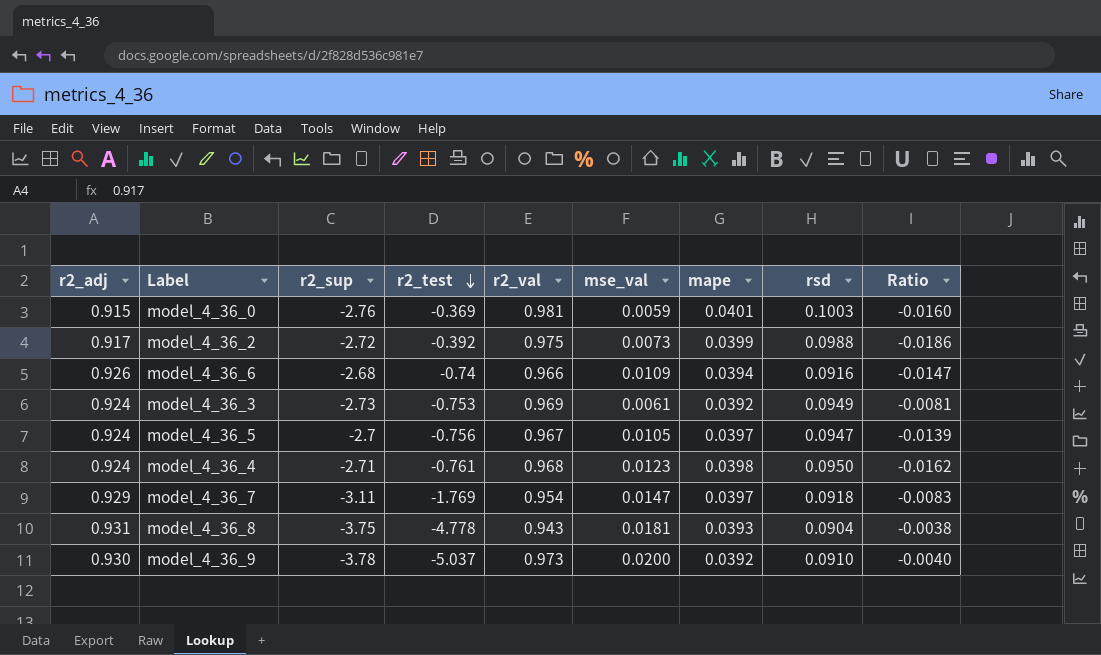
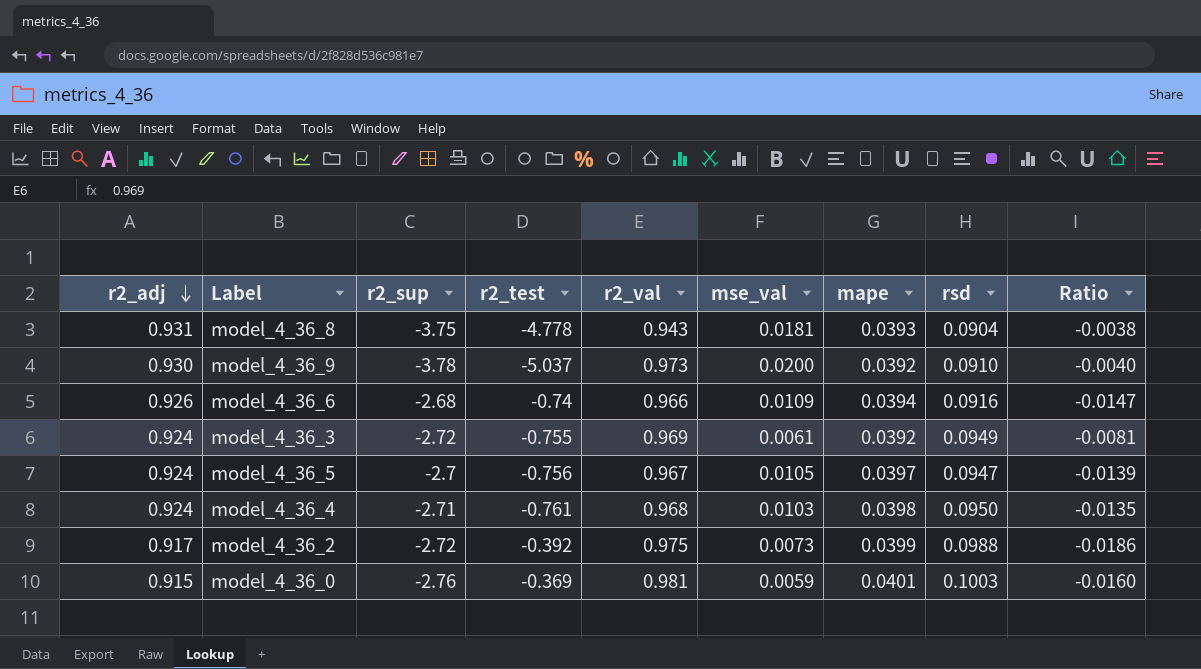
row order: r2_test descending -> r2_adj descending
row model_4_36_7: 0.929 | -3.11 | -1.769 | 0.954 | 0.0147 | 0.0397 | 0.0918 | -0.0083 -> none
model_4_36_3 | r2_sup: -2.73 -> -2.72
model_4_36_3 | r2_test: -0.753 -> -0.755
model_4_36_4 | mse_val: 0.0123 -> 0.0103
model_4_36_4 | Ratio: -0.0162 -> -0.0135

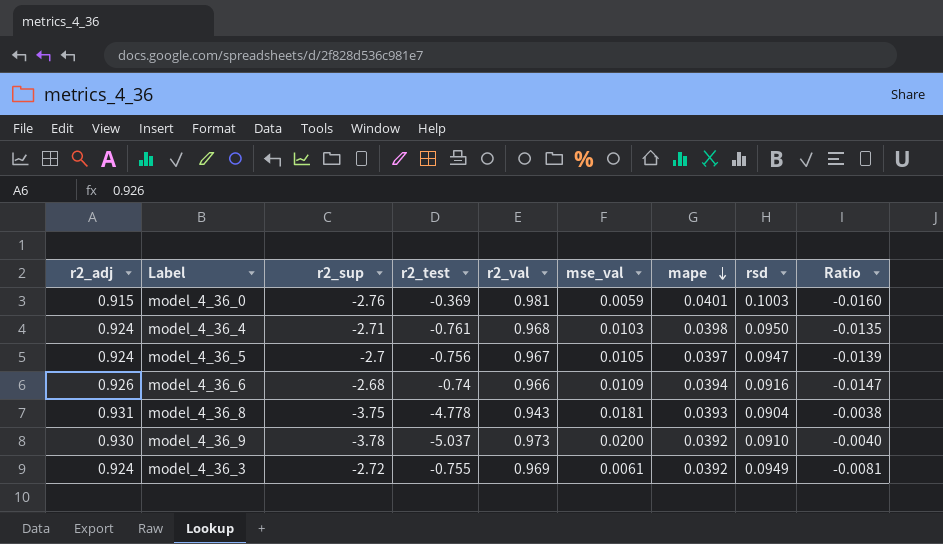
row order: r2_adj descending -> mape descending
row model_4_36_2: 0.917 | -2.72 | -0.392 | 0.975 | 0.0073 | 0.0399 | 0.0988 | -0.0186 -> none

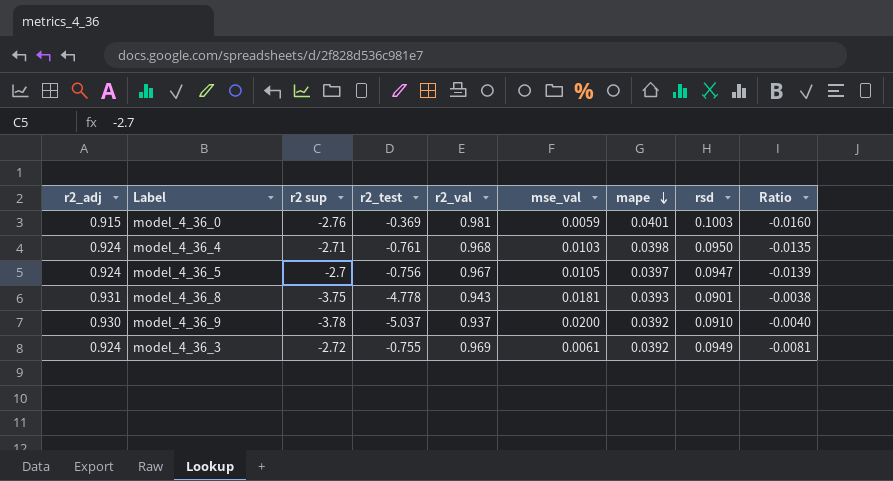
column name: r2_sup -> r2 sup
row model_4_36_6: 0.926 | -2.68 | -0.74 | 0.966 | 0.0109 | 0.0394 | 0.0916 | -0.0147 -> none
model_4_36_8 | rsd: 0.0904 -> 0.0901
model_4_36_9 | r2_val: 0.973 -> 0.937

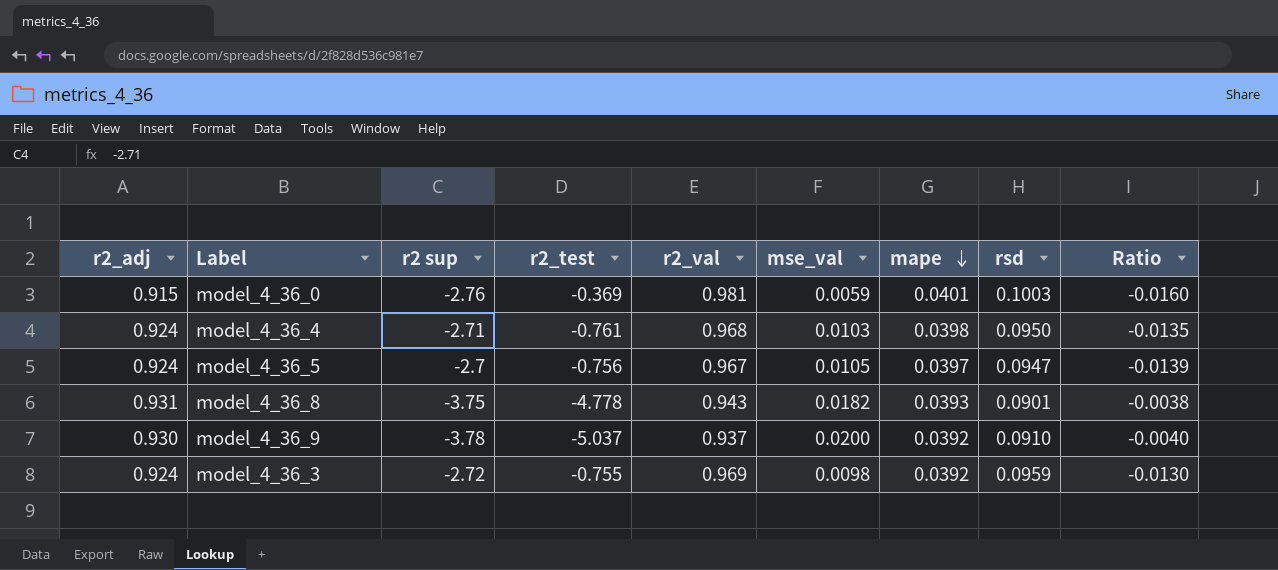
model_4_36_8 | mse_val: 0.0181 -> 0.0182
model_4_36_3 | mse_val: 0.0061 -> 0.0098
model_4_36_3 | rsd: 0.0949 -> 0.0959
model_4_36_3 | Ratio: -0.0081 -> -0.0130

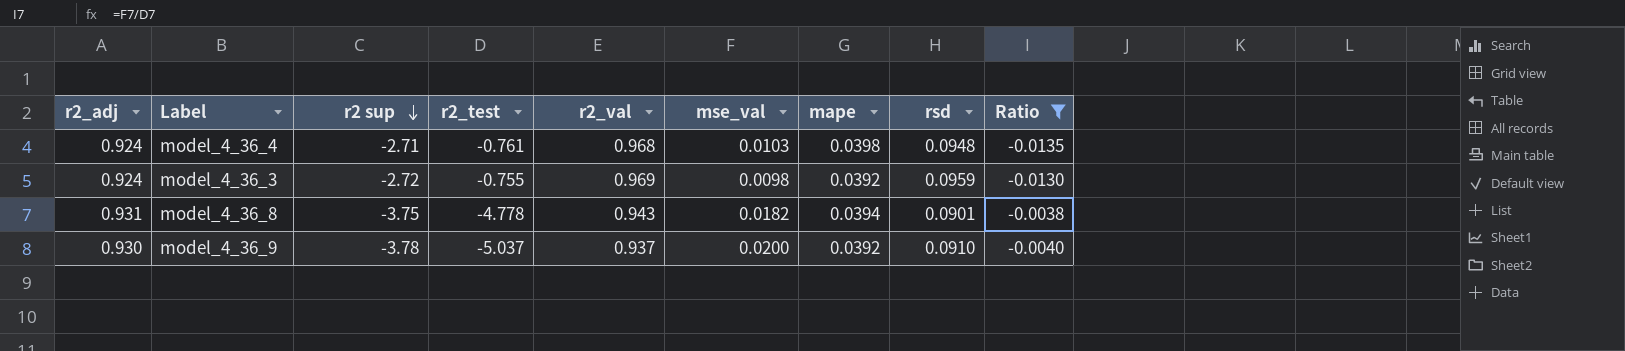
filter: none -> Ratio >= -0.0135
row order: mape descending -> r2 sup descending
model_4_36_4 | rsd: 0.0950 -> 0.0948
model_4_36_8 | mape: 0.0393 -> 0.0394

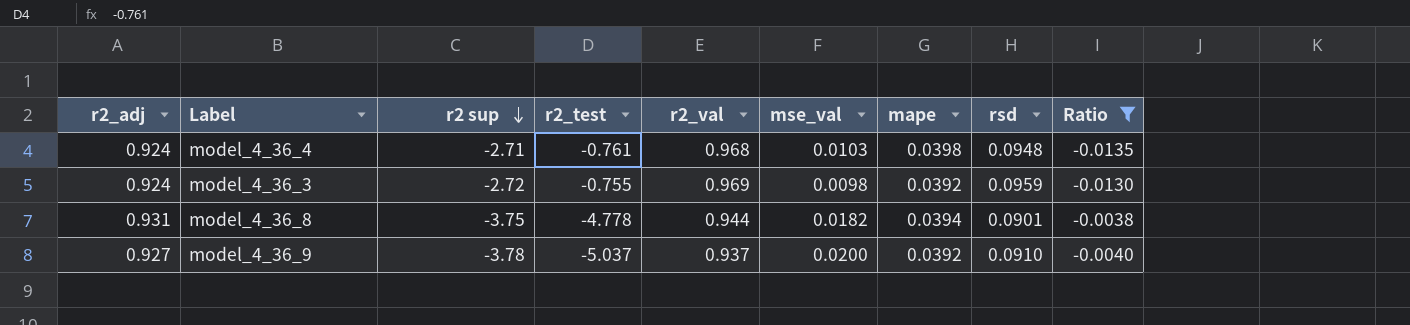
model_4_36_8 | r2_val: 0.943 -> 0.944
model_4_36_9 | r2_adj: 0.930 -> 0.927

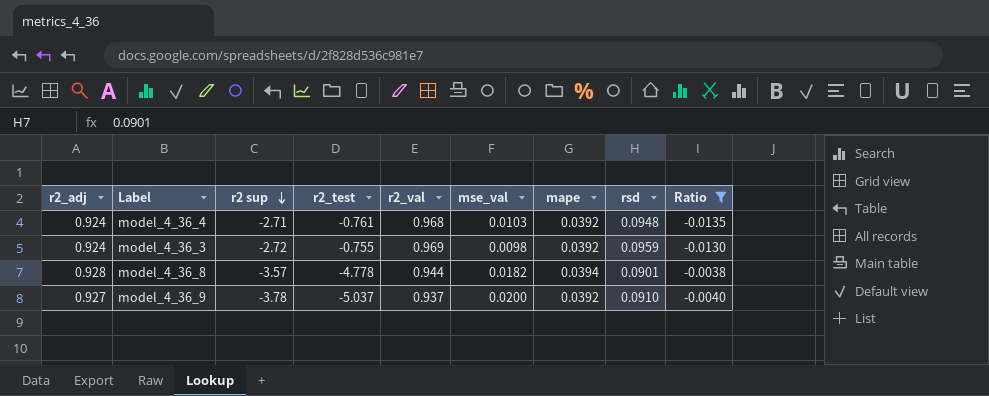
model_4_36_4 | mape: 0.0398 -> 0.0392
model_4_36_8 | r2_adj: 0.931 -> 0.928
model_4_36_8 | r2 sup: -3.75 -> -3.57

